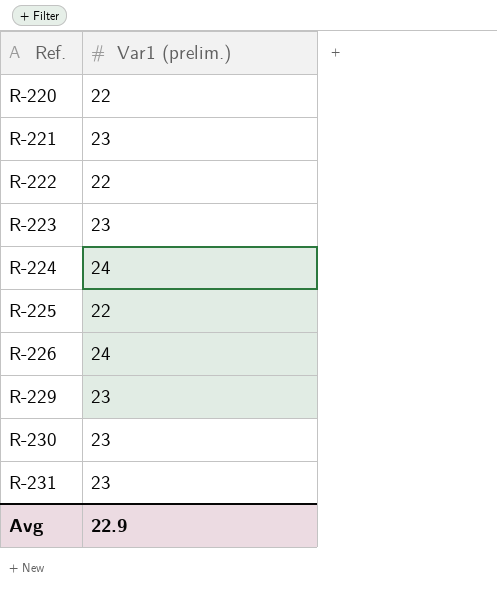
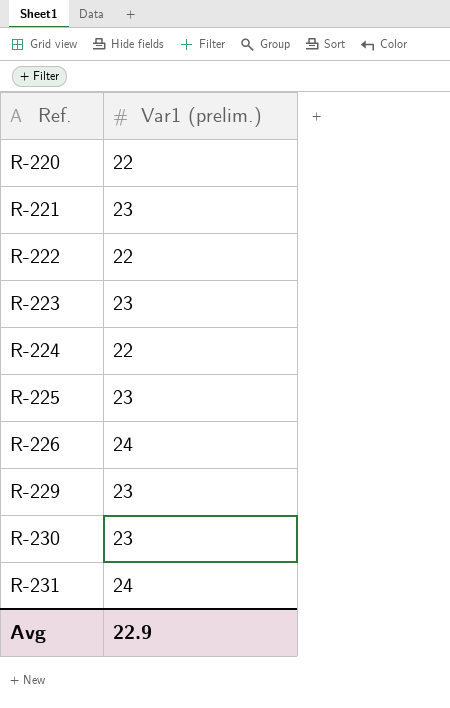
R-224 | Var1 (prelim.): 24 -> 22
R-225 | Var1 (prelim.): 22 -> 23
R-231 | Var1 (prelim.): 23 -> 24

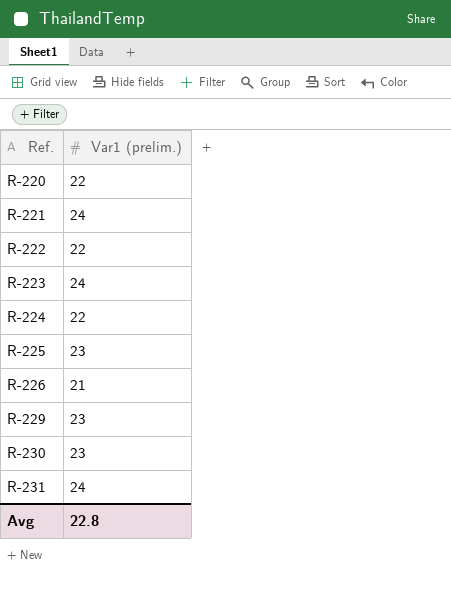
R-221 | Var1 (prelim.): 23 -> 24
R-223 | Var1 (prelim.): 23 -> 24
R-226 | Var1 (prelim.): 24 -> 21
Avg | Var1 (prelim.): 22.9 -> 22.8

